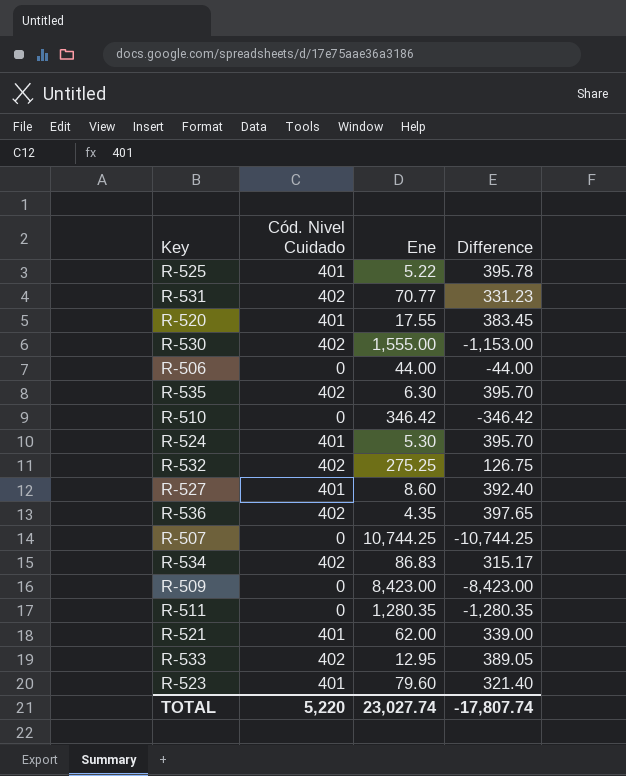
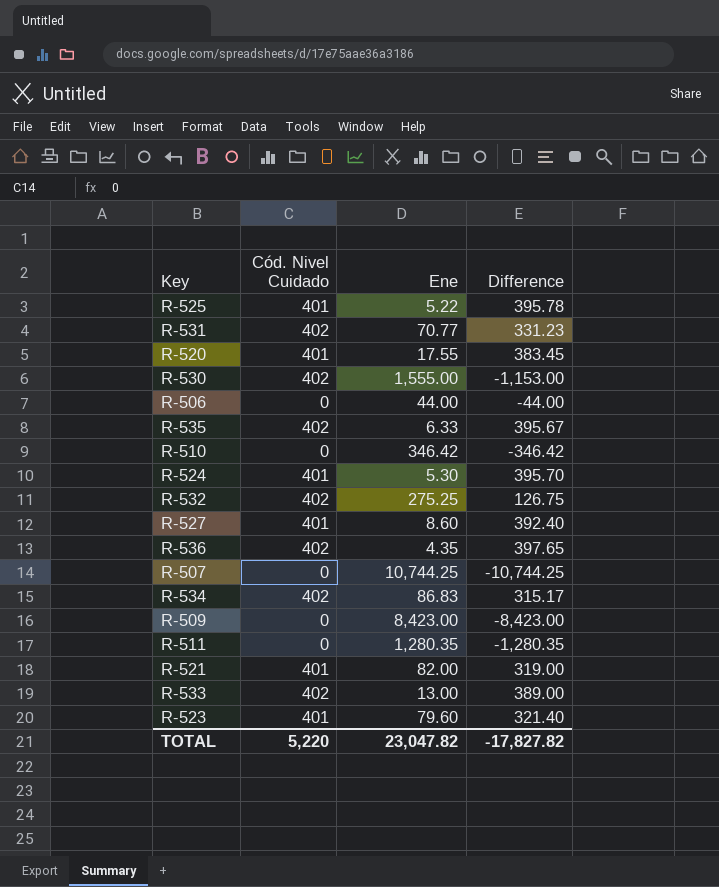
R-535 | Ene: 6.30 -> 6.33
R-535 | Difference: 395.70 -> 395.67
R-521 | Ene: 62.00 -> 82.00
R-521 | Difference: 339.00 -> 319.00
R-533 | Ene: 12.95 -> 13.00
R-533 | Difference: 389.05 -> 389.00
TOTAL | Ene: 23,027.74 -> 23,047.82
TOTAL | Difference: -17,807.74 -> -17,827.82

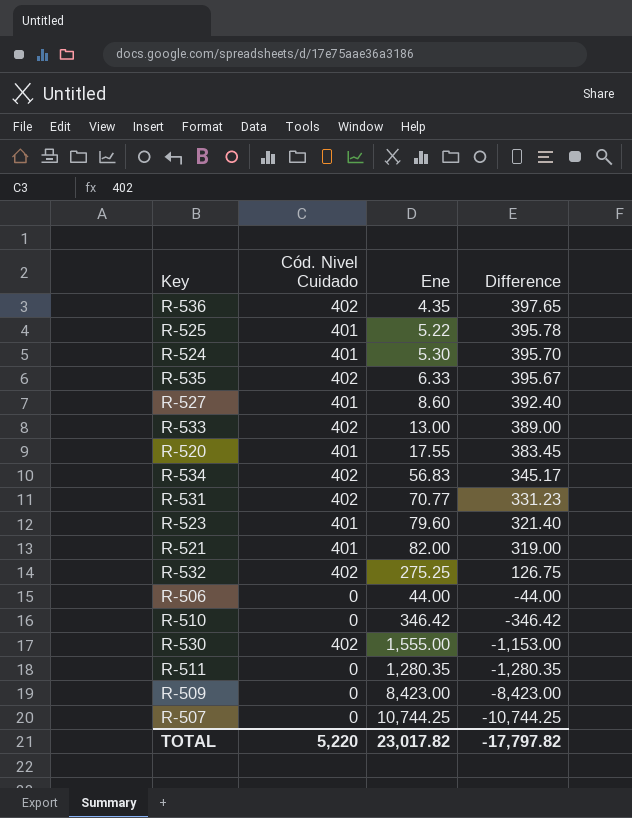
row order: none -> Difference descending
R-534 | Ene: 86.83 -> 56.83
R-534 | Difference: 315.17 -> 345.17
TOTAL | Ene: 23,047.82 -> 23,017.82
TOTAL | Difference: -17,827.82 -> -17,797.82

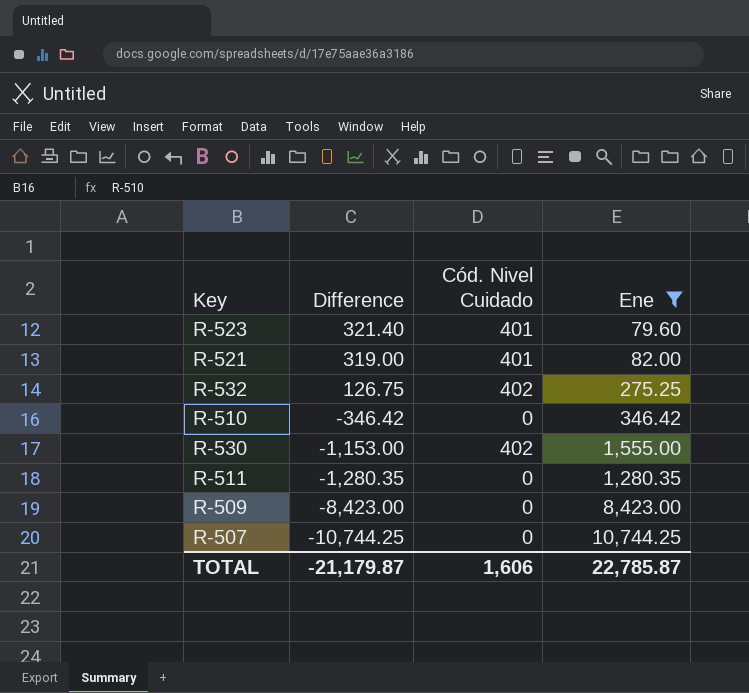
filter: none -> Ene >= 79.60
column Difference | position: 4 -> 2
TOTAL | Difference: -17,797.82 -> -21,179.87
TOTAL | Cód. Nivel Cuidado: 5,220 -> 1,606
TOTAL | Ene: 23,017.82 -> 22,785.87

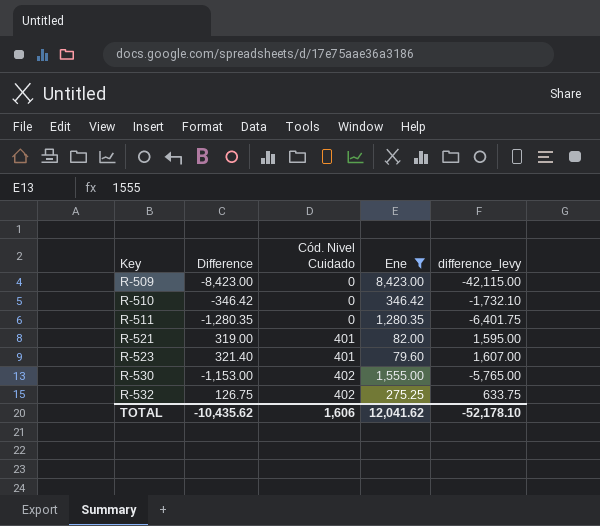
row order: Difference descending -> Key ascending
column difference_levy | formula: none -> [Difference] * 5
row R-507: -10,744.25 | 0 | 10,744.25 -> none
TOTAL | Difference: -21,179.87 -> -10,435.62
TOTAL | Ene: 22,785.87 -> 12,041.62

